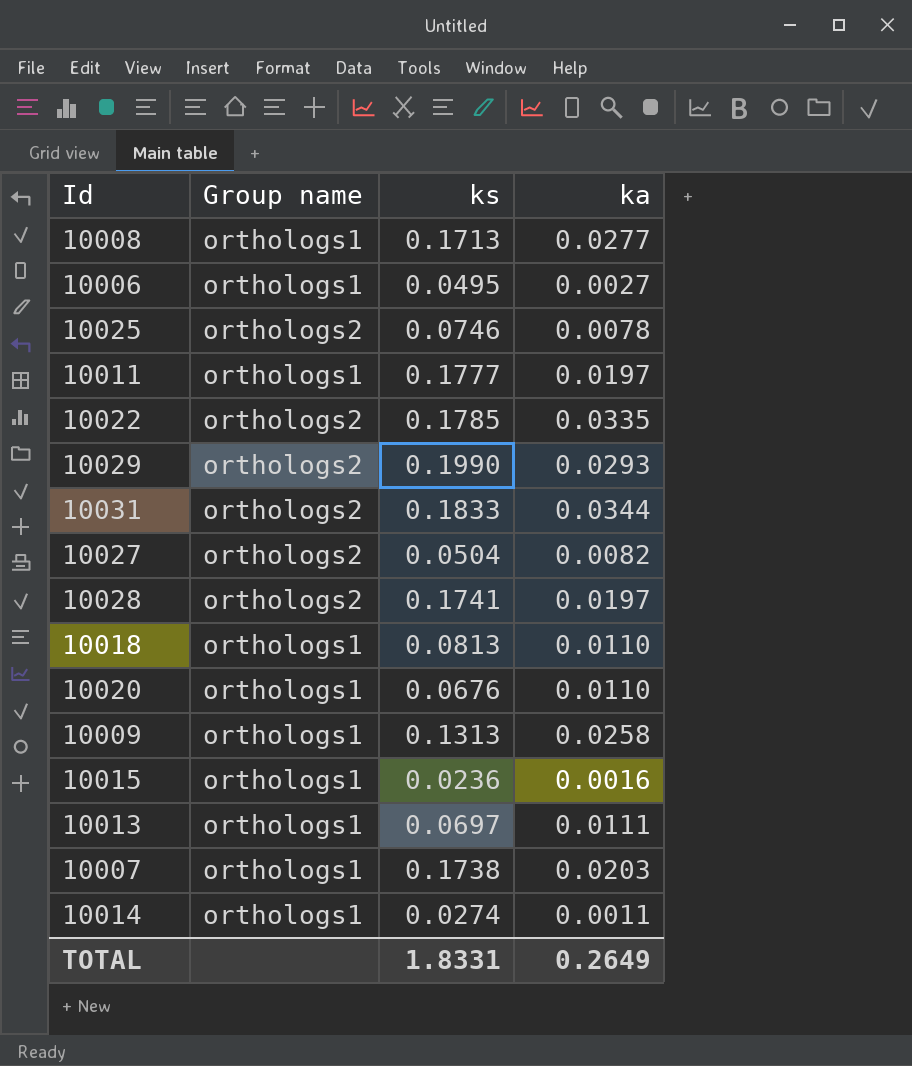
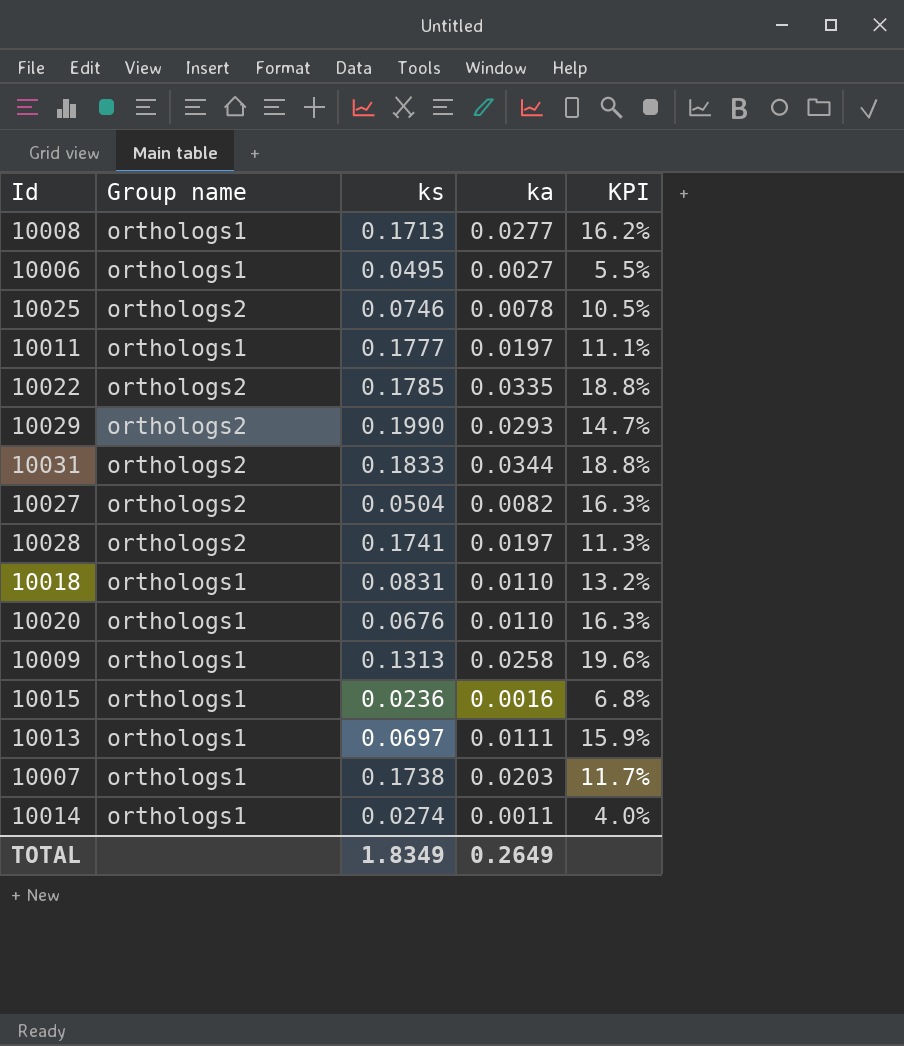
column KPI | formula: none -> [ka] / [ks]
10018 | ks: 0.0813 -> 0.0831
TOTAL | ks: 1.8331 -> 1.8349

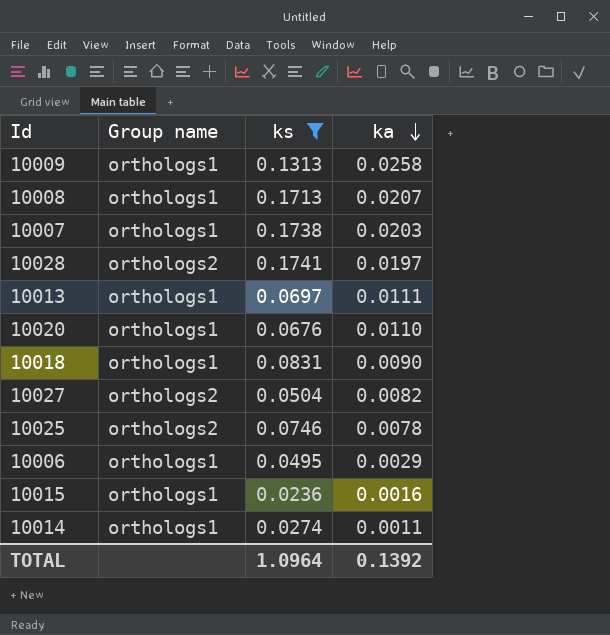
filter: none -> ks <= 0.1741
row order: none -> ka descending
column KPI | formula: [ka] / [ks] -> none
10008 | ka: 0.0277 -> 0.0207
10018 | ka: 0.0110 -> 0.0090
10006 | ka: 0.0027 -> 0.0029
TOTAL | ks: 1.8349 -> 1.0964
TOTAL | ka: 0.2649 -> 0.1392

